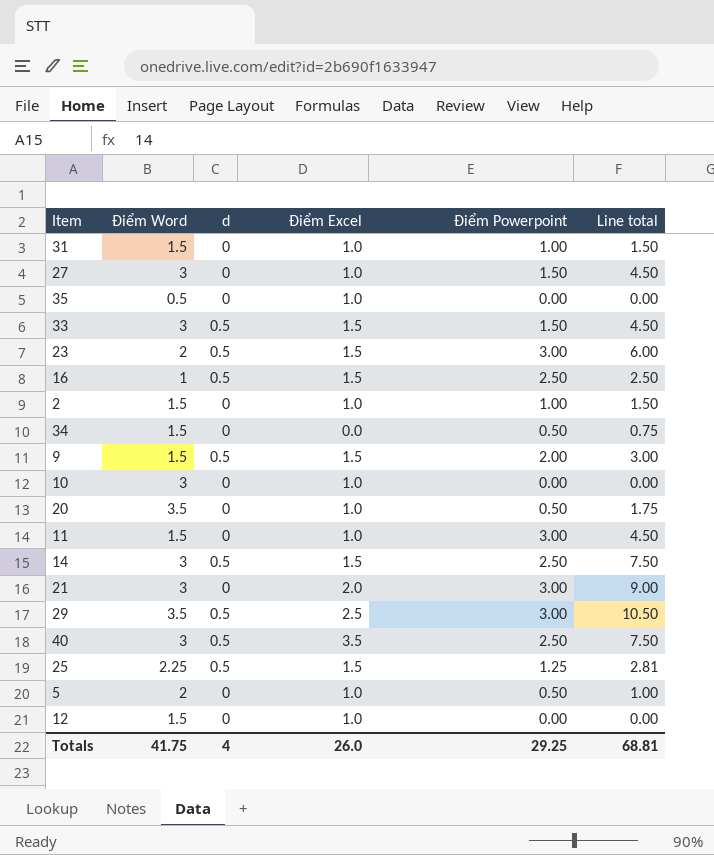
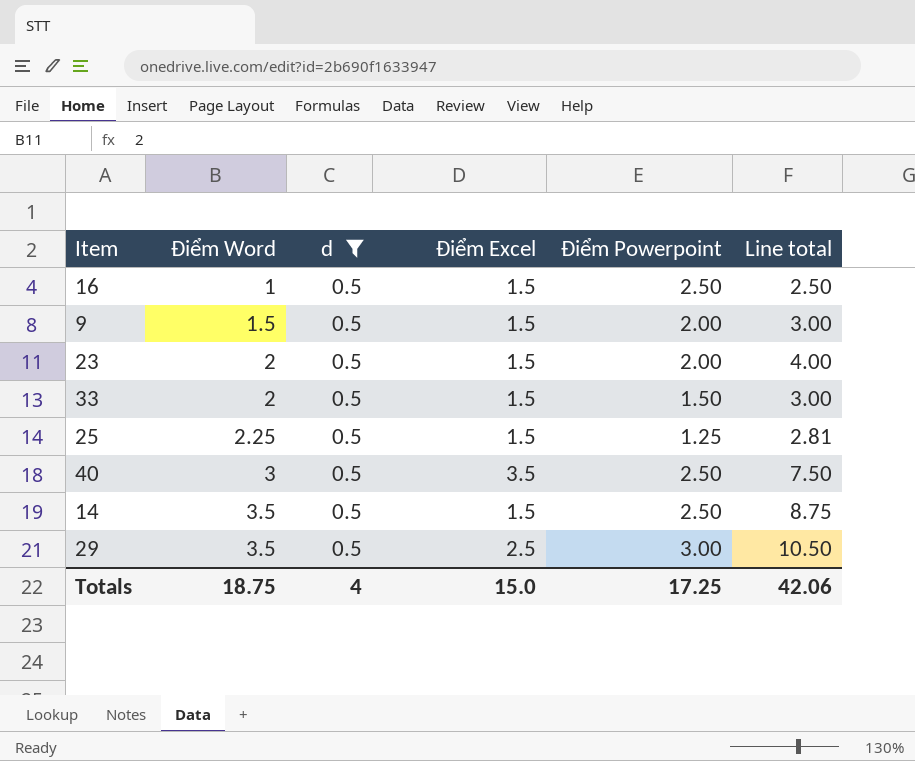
filter: none -> d = 0.5
row order: none -> Điểm Word ascending
23 | Điểm Powerpoint: 3.00 -> 2.00
23 | Line total: 6.00 -> 4.00
33 | Điểm Word: 3 -> 2
33 | Line total: 4.50 -> 3.00
14 | Điểm Word: 3 -> 3.5
14 | Line total: 7.50 -> 8.75
Totals | Điểm Word: 41.75 -> 18.75
Totals | Điểm Excel: 26.0 -> 15.0
Totals | Điểm Powerpoint: 29.25 -> 17.25
Totals | Line total: 68.81 -> 42.06

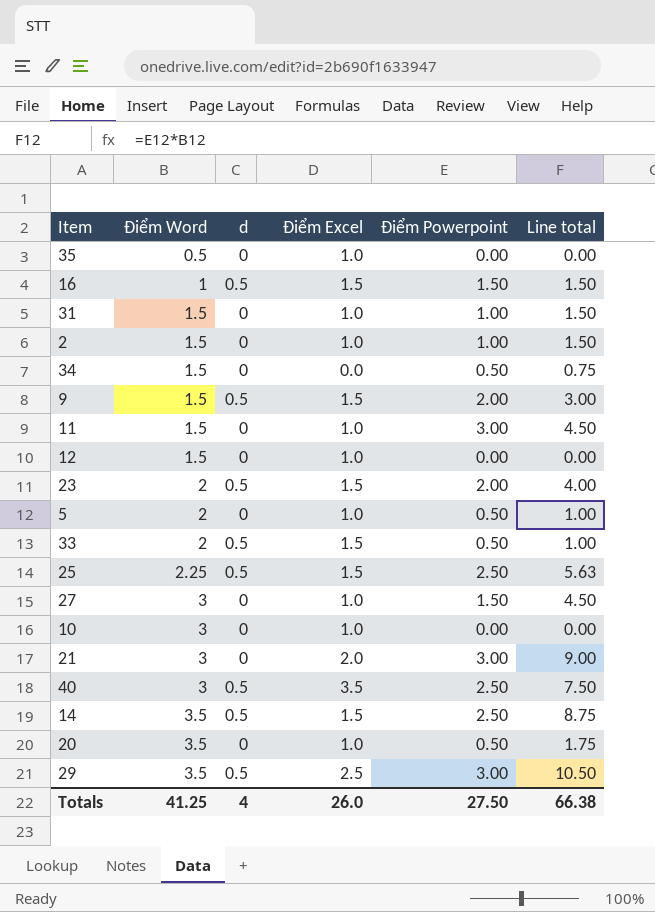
filter: d = 0.5 -> none
16 | Điểm Powerpoint: 2.50 -> 1.50
16 | Line total: 2.50 -> 1.50
33 | Điểm Powerpoint: 1.50 -> 0.50
33 | Line total: 3.00 -> 1.00
25 | Điểm Powerpoint: 1.25 -> 2.50
25 | Line total: 2.81 -> 5.63
Totals | Điểm Word: 18.75 -> 41.25
Totals | Điểm Excel: 15.0 -> 26.0
Totals | Điểm Powerpoint: 17.25 -> 27.50
Totals | Line total: 42.06 -> 66.38

